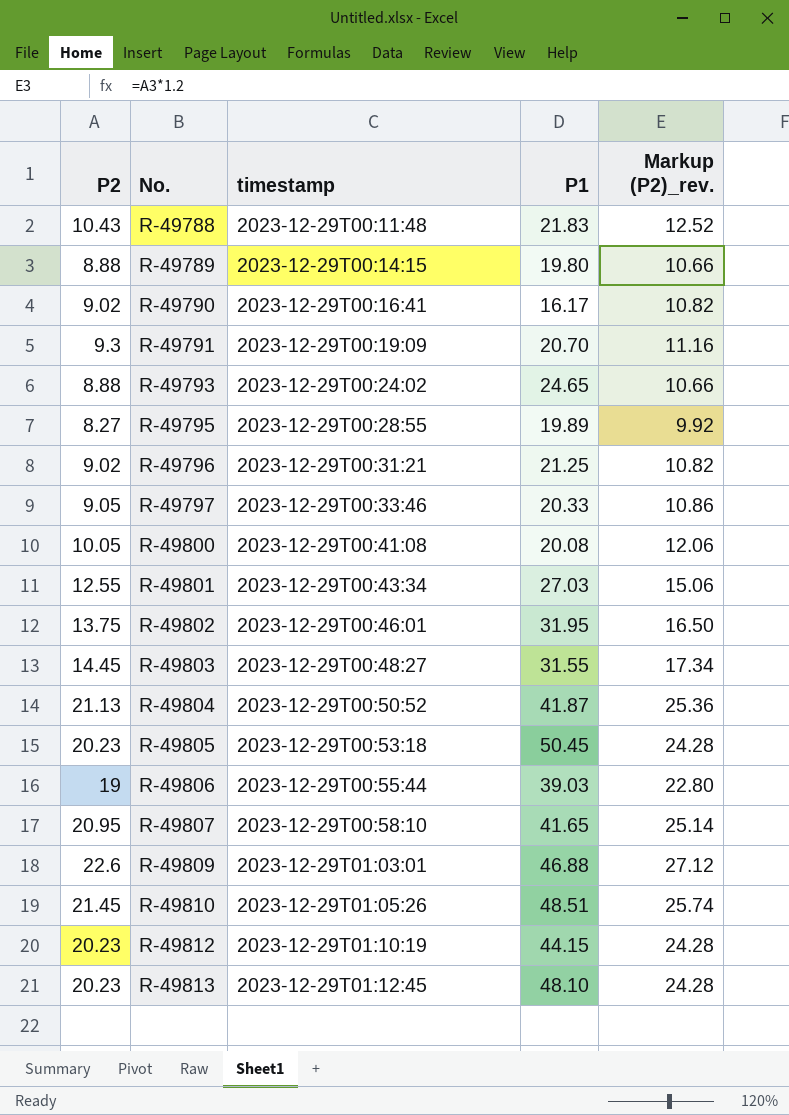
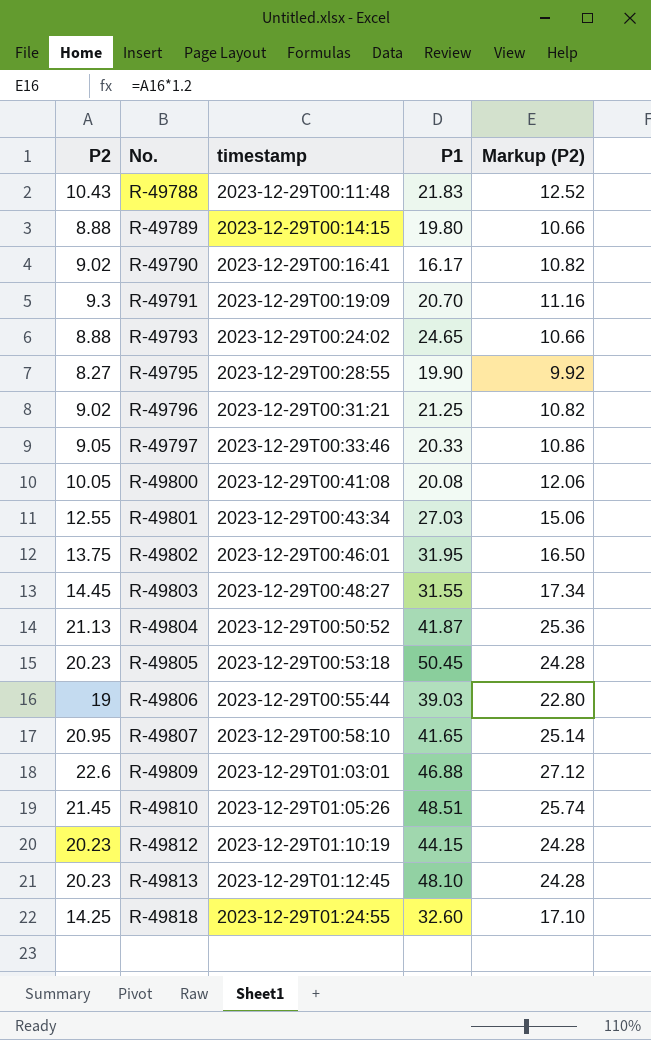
column name: Markup (P2)_rev. -> Markup (P2)
R-49795 | P1: 19.89 -> 19.90
row R-49818: none -> 14.25 | 2023-12-29T01:24:55 | 32.60 | 17.10

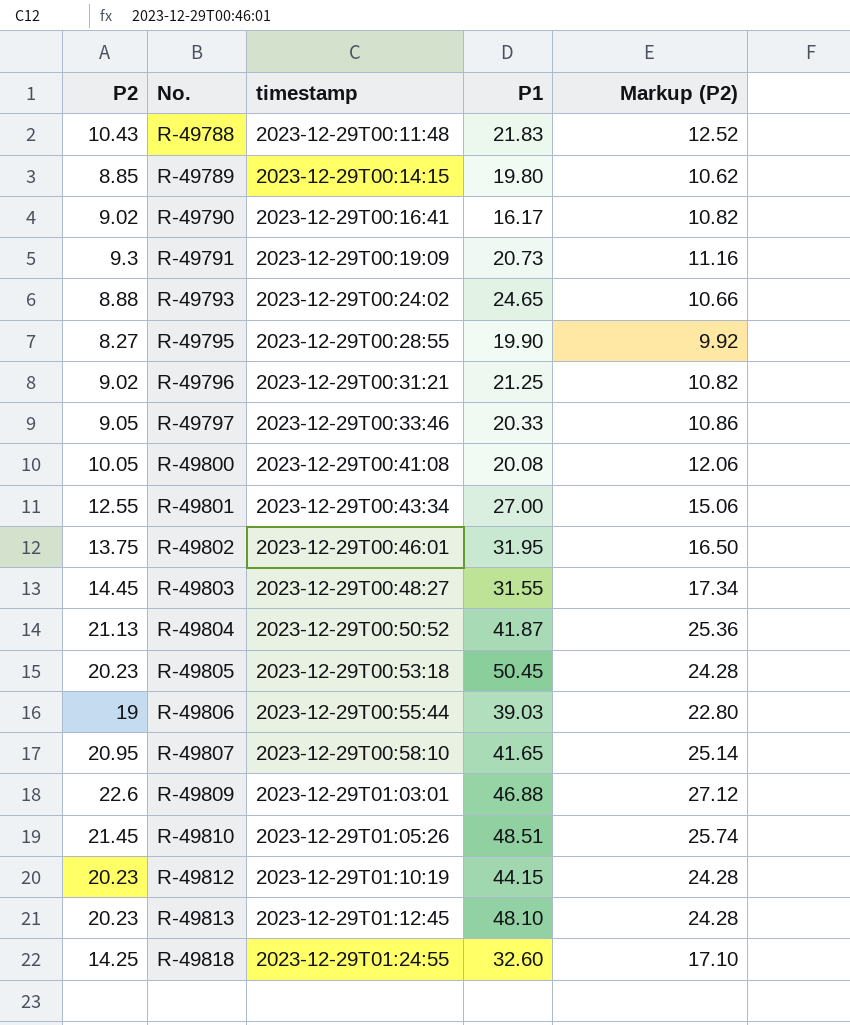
R-49789 | P2: 8.88 -> 8.85
R-49789 | Markup (P2): 10.66 -> 10.62
R-49791 | P1: 20.70 -> 20.73
R-49801 | P1: 27.03 -> 27.00

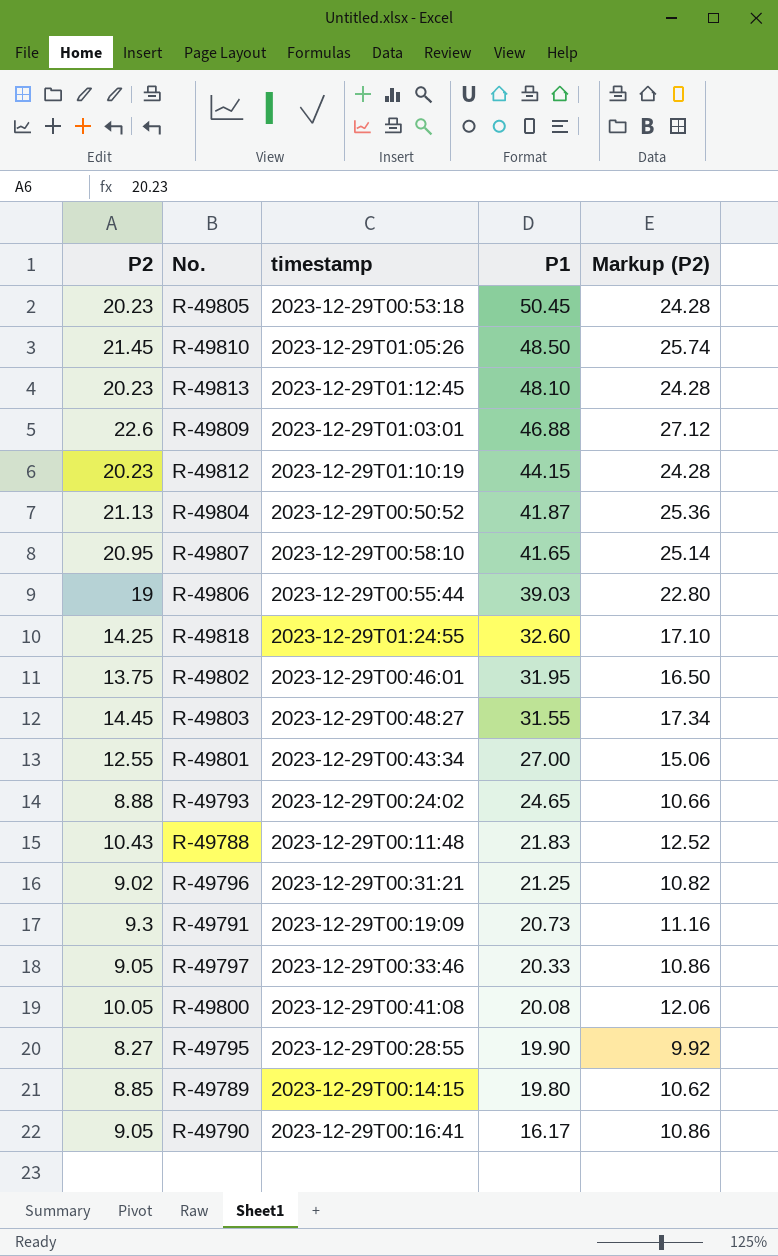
row order: No. ascending -> P1 descending
R-49810 | P1: 48.51 -> 48.50
R-49790 | P2: 9.02 -> 9.05
R-49790 | Markup (P2): 10.82 -> 10.86

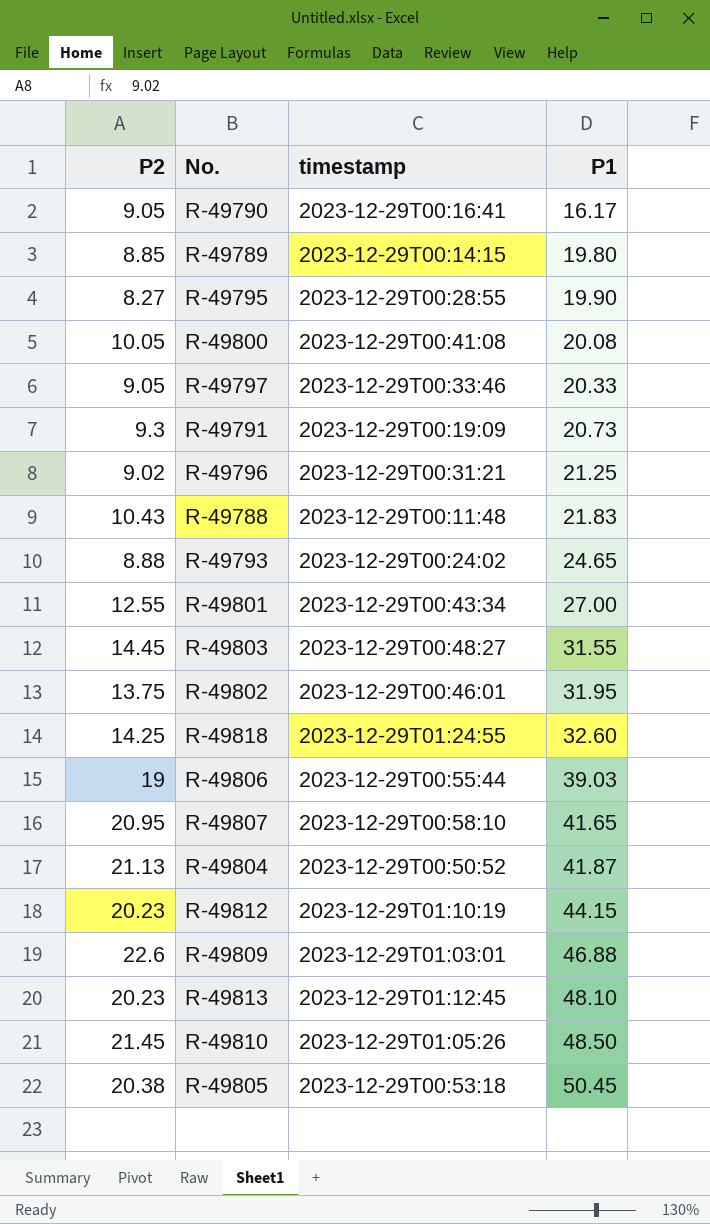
row order: P1 descending -> P1 ascending
column Markup (P2) | formula: [P2] * 1.2 -> none
R-49805 | P2: 20.23 -> 20.38

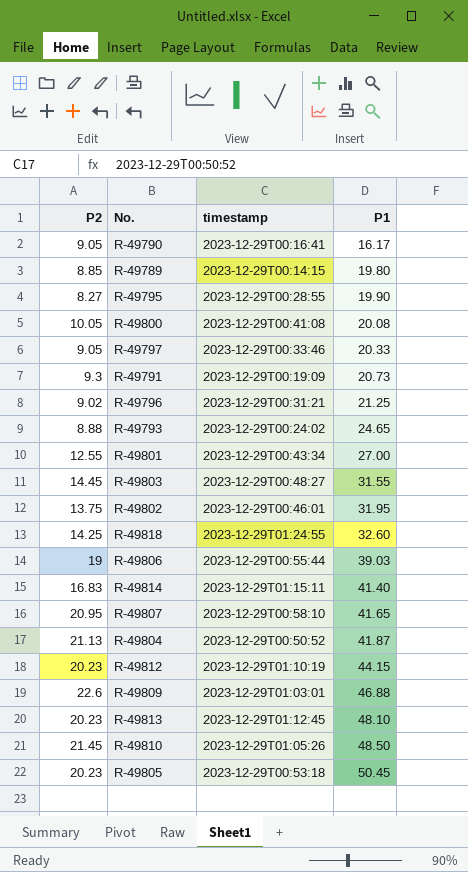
row R-49788: 10.43 | 2023-12-29T00:11:48 | 21.83 -> none
row R-49814: none -> 16.83 | 2023-12-29T01:15:11 | 41.40
R-49805 | P2: 20.38 -> 20.23

